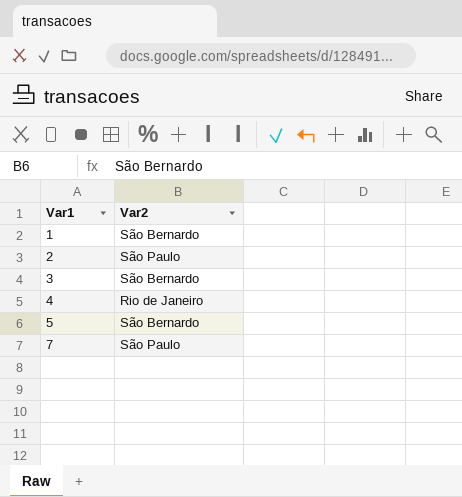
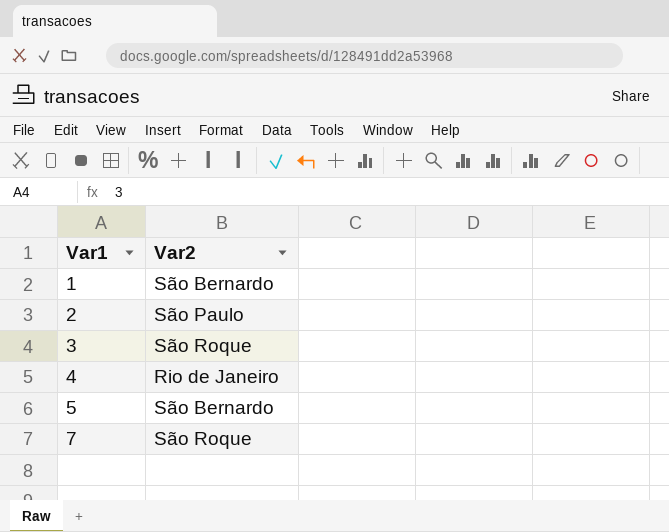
3 | Var2: São Bernardo -> São Roque
7 | Var2: São Paulo -> São Roque

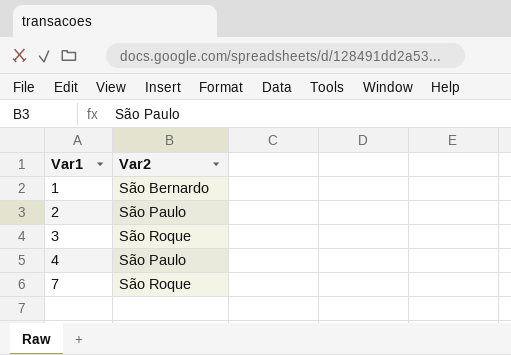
row 5: São Bernardo -> none
4 | Var2: Rio de Janeiro -> São Paulo

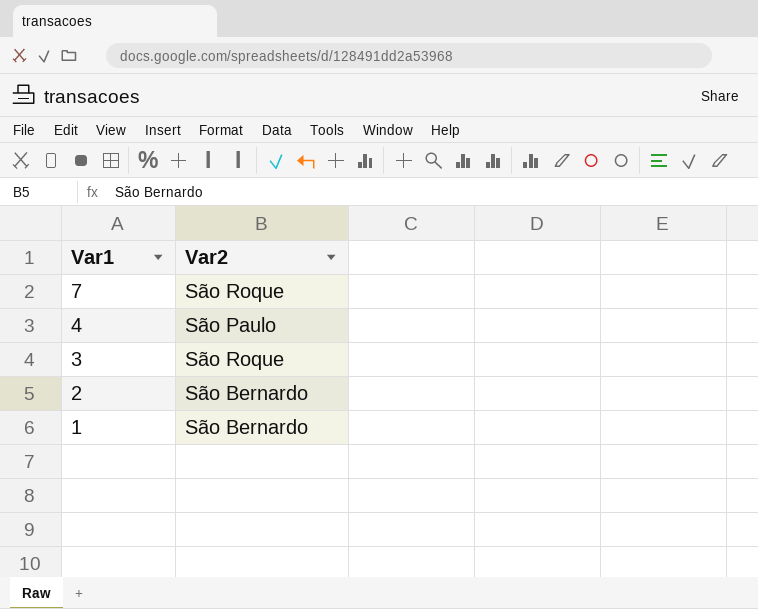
row order: Var1 ascending -> Var1 descending
2 | Var2: São Paulo -> São Bernardo

